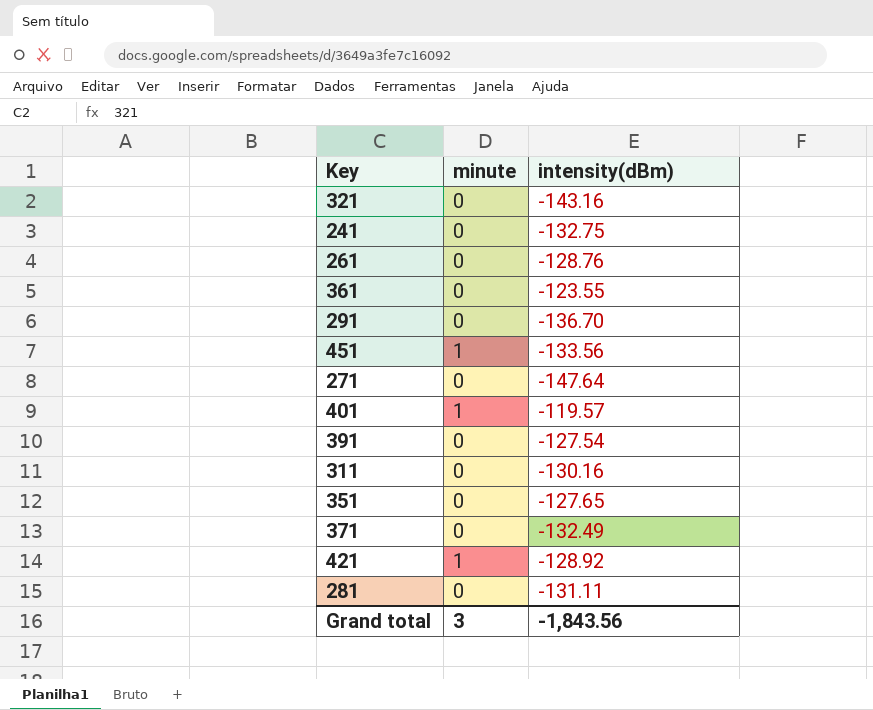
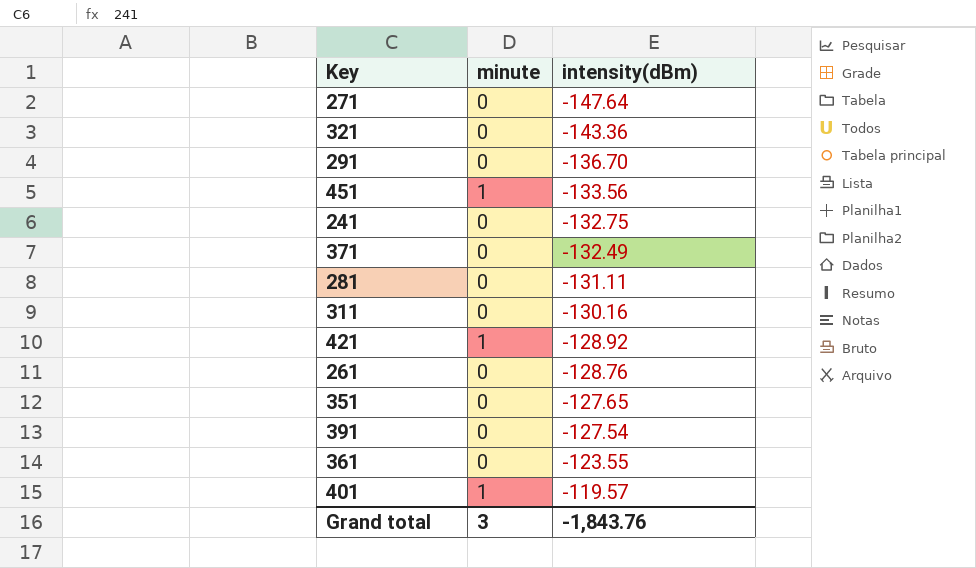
row order: none -> intensity(dBm) ascending
321 | intensity(dBm): -143.16 -> -143.36
Grand total | intensity(dBm): -1,843.56 -> -1,843.76

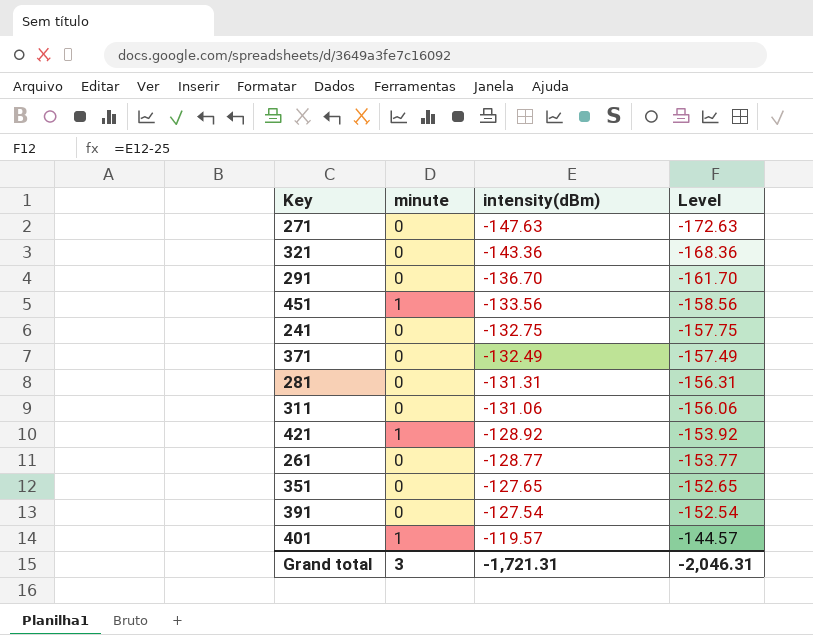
column Level | formula: none -> [intensity(dBm)] - 25
row 361: 0 | -123.55 -> none
271 | intensity(dBm): -147.64 -> -147.63
281 | intensity(dBm): -131.11 -> -131.31
311 | intensity(dBm): -130.16 -> -131.06
261 | intensity(dBm): -128.76 -> -128.77
Grand total | intensity(dBm): -1,843.76 -> -1,721.31

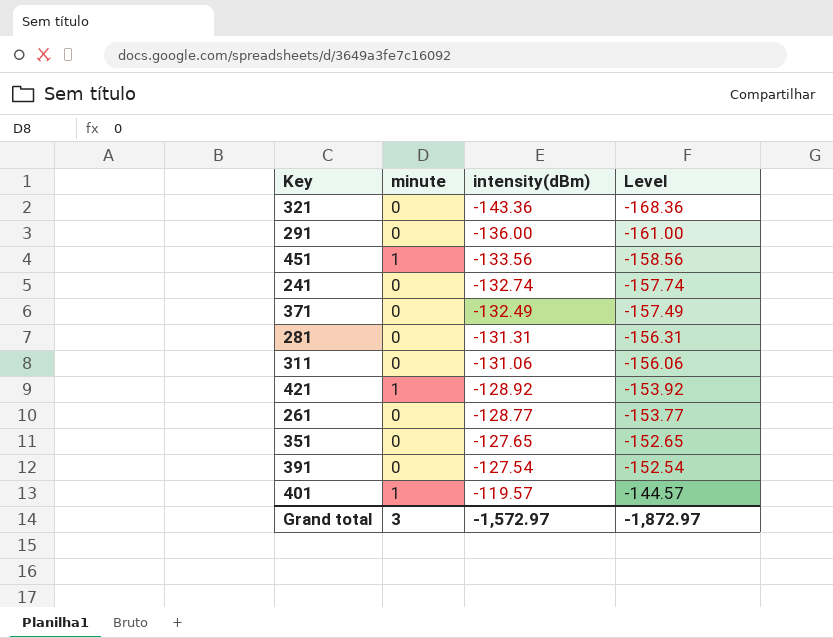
row 271: 0 | -147.63 | -172.63 -> none
291 | intensity(dBm): -136.70 -> -136.00
291 | Level: -161.70 -> -161.00
241 | intensity(dBm): -132.75 -> -132.74
241 | Level: -157.75 -> -157.74
Grand total | intensity(dBm): -1,721.31 -> -1,572.97
Grand total | Level: -2,046.31 -> -1,872.97

